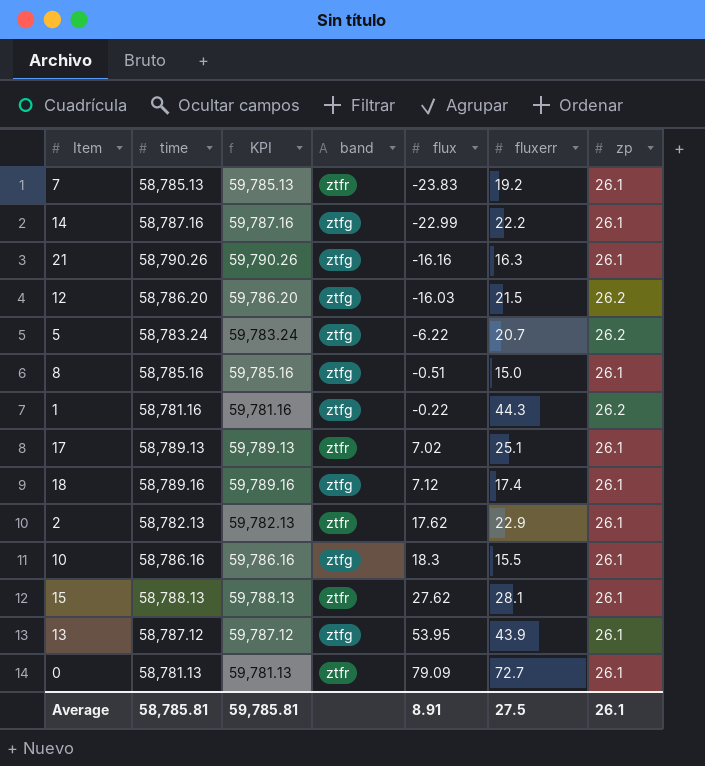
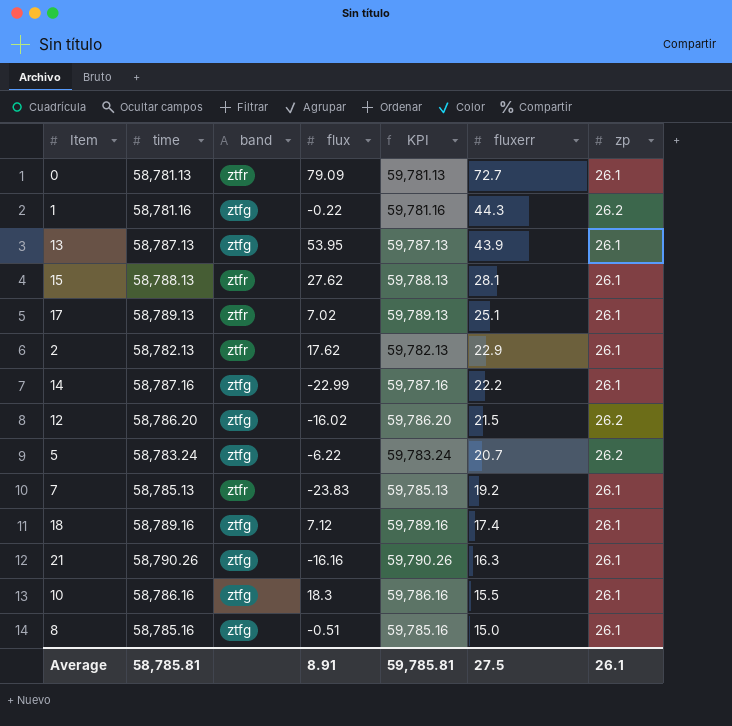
row order: flux ascending -> fluxerr descending
column KPI | position: 3 -> 5
13 | time: 58,787.12 -> 58,787.13
13 | KPI: 59,787.12 -> 59,787.13
12 | flux: -16.03 -> -16.02

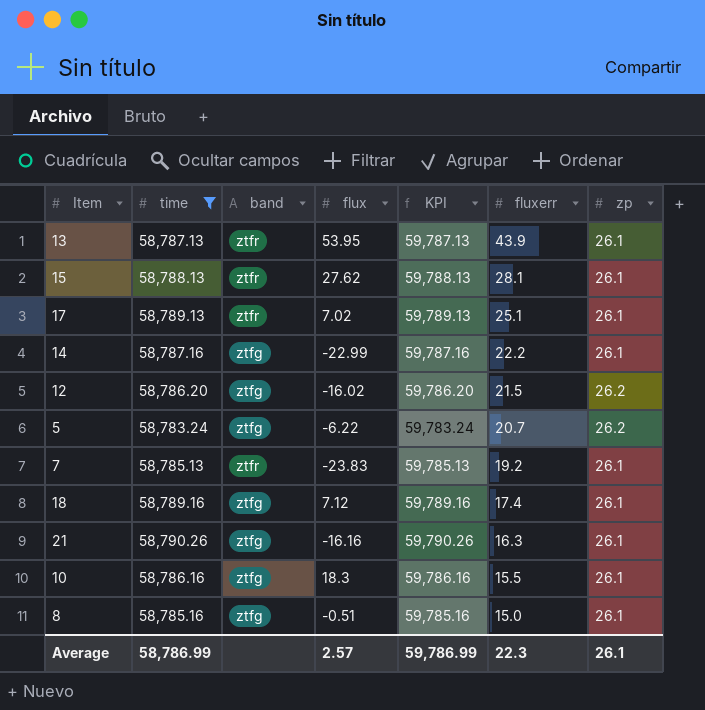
filter: none -> time >= 58,783.24
13 | band: ztfg -> ztfr
Average | time: 58,785.81 -> 58,786.99
Average | flux: 8.91 -> 2.57
Average | KPI: 59,785.81 -> 59,786.99
Average | fluxerr: 27.5 -> 22.3

